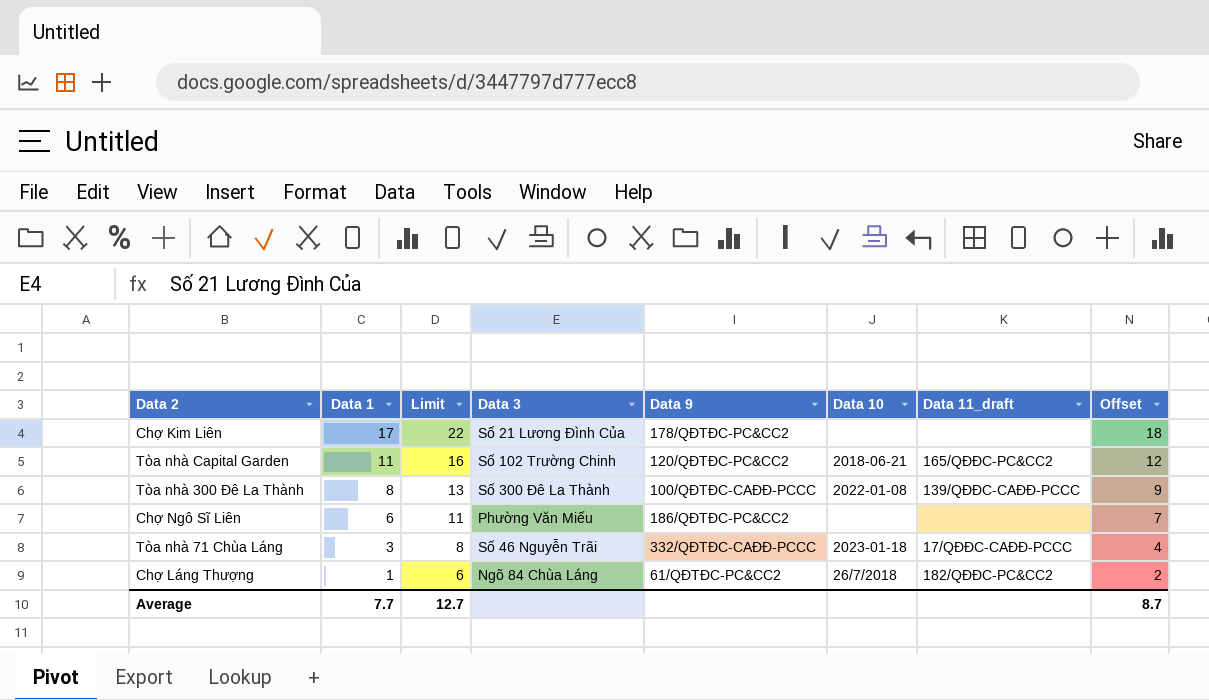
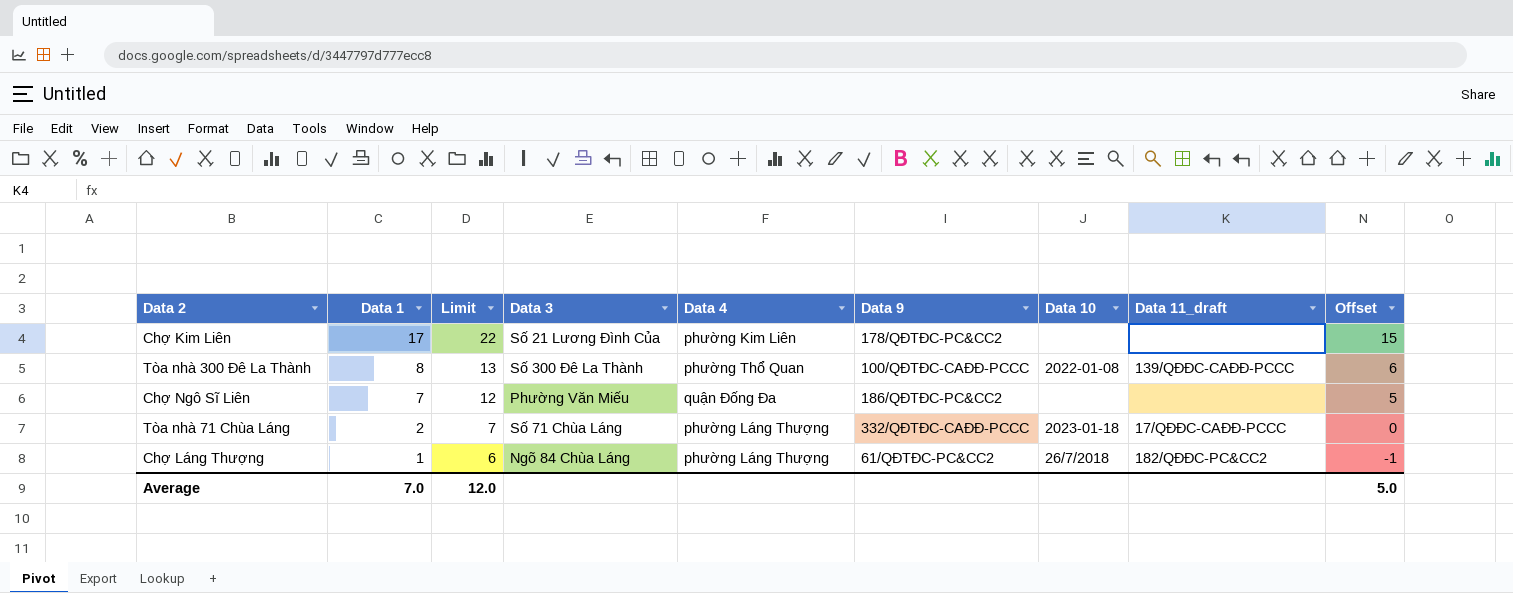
column Data 4 | position: none -> 5
column Offset | formula: [Data 1] + 1 -> [Data 1] - 2
row Tòa nhà Capital Garden: 11 | 16 | Số 102 Trường Chinh | 120/QĐTĐC-PC&CC2 | 2018-06-21 | 165/QĐĐC-PC&CC2 | 12 -> none
Chợ Ngô Sĩ Liên | Data 1: 6 -> 7
Chợ Ngô Sĩ Liên | Limit: 11 -> 12
Tòa nhà 71 Chùa Láng | Data 1: 3 -> 2
Tòa nhà 71 Chùa Láng | Limit: 8 -> 7
Tòa nhà 71 Chùa Láng | Data 3: Số 46 Nguyễn Trãi -> Số 71 Chùa Láng
Average | Data 1: 7.7 -> 7.0
Average | Limit: 12.7 -> 12.0
Average | Offset: 8.7 -> 5.0

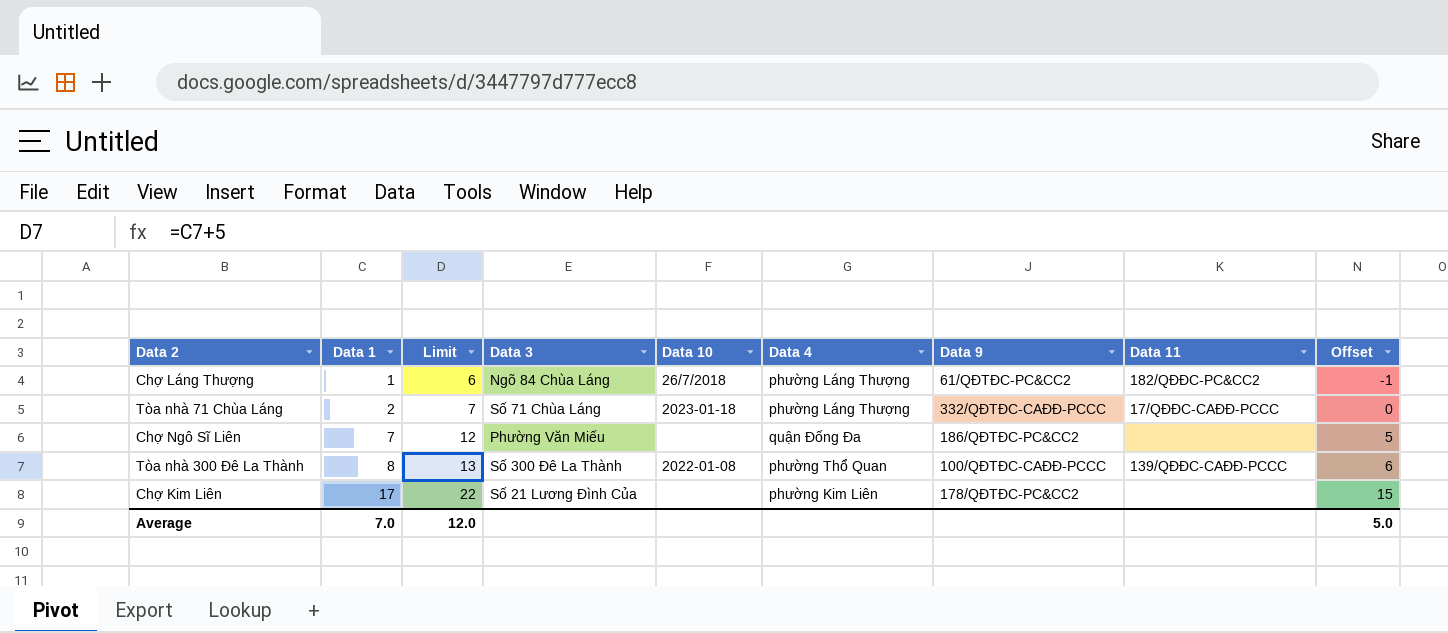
row order: Data 1 descending -> Data 1 ascending
column Data 10 | position: 7 -> 5
column name: Data 11_draft -> Data 11

